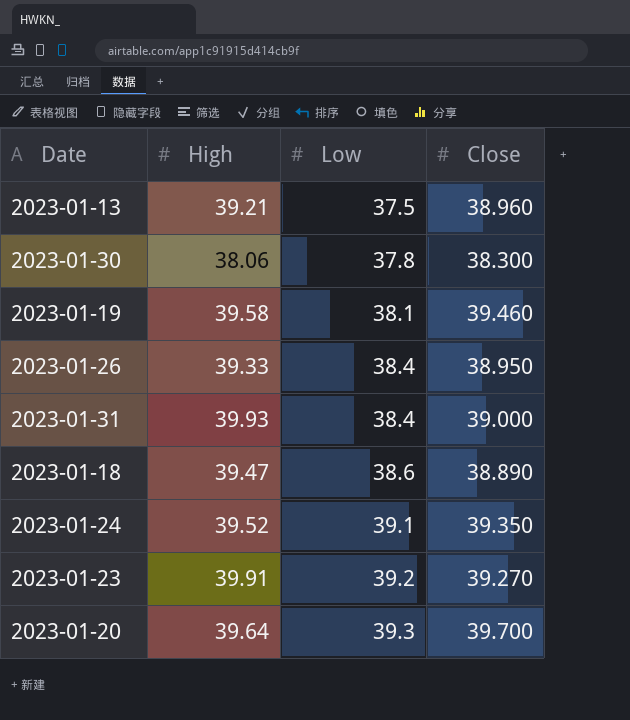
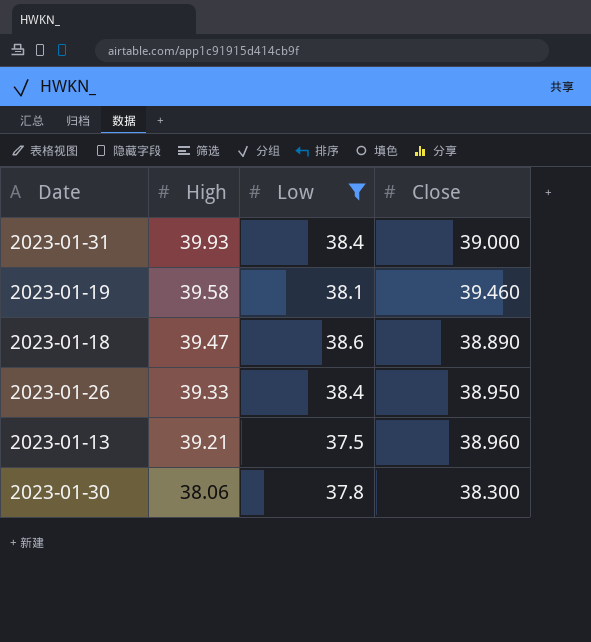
filter: none -> Low <= 38.6
row order: Low ascending -> High descending

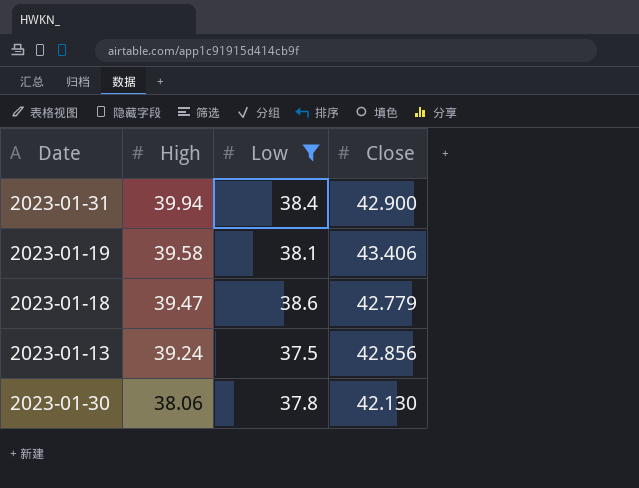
row 2023-01-26: 39.33 | 38.4 | 38.950 -> none
2023-01-31 | High: 39.93 -> 39.94
2023-01-31 | Close: 39.000 -> 42.900
2023-01-19 | Close: 39.460 -> 43.406
2023-01-18 | Close: 38.890 -> 42.779
2023-01-13 | High: 39.21 -> 39.24
2023-01-13 | Close: 38.960 -> 42.856
2023-01-30 | Close: 38.300 -> 42.130

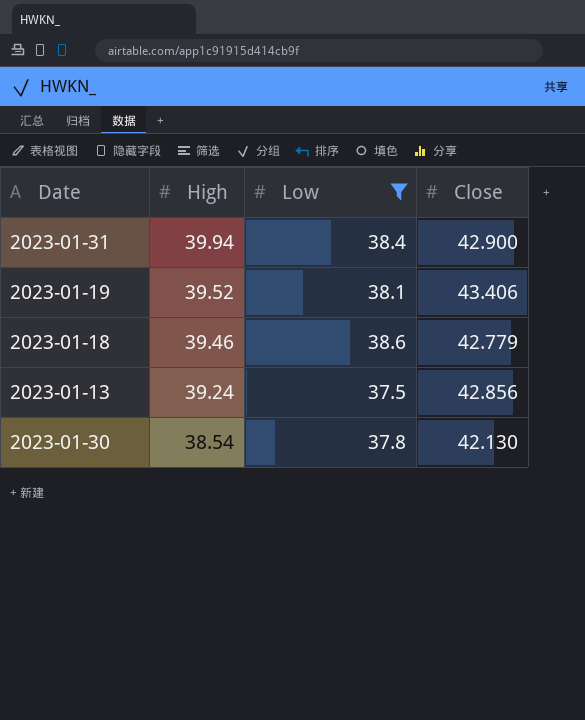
2023-01-19 | High: 39.58 -> 39.52
2023-01-18 | High: 39.47 -> 39.46
2023-01-30 | High: 38.06 -> 38.54

